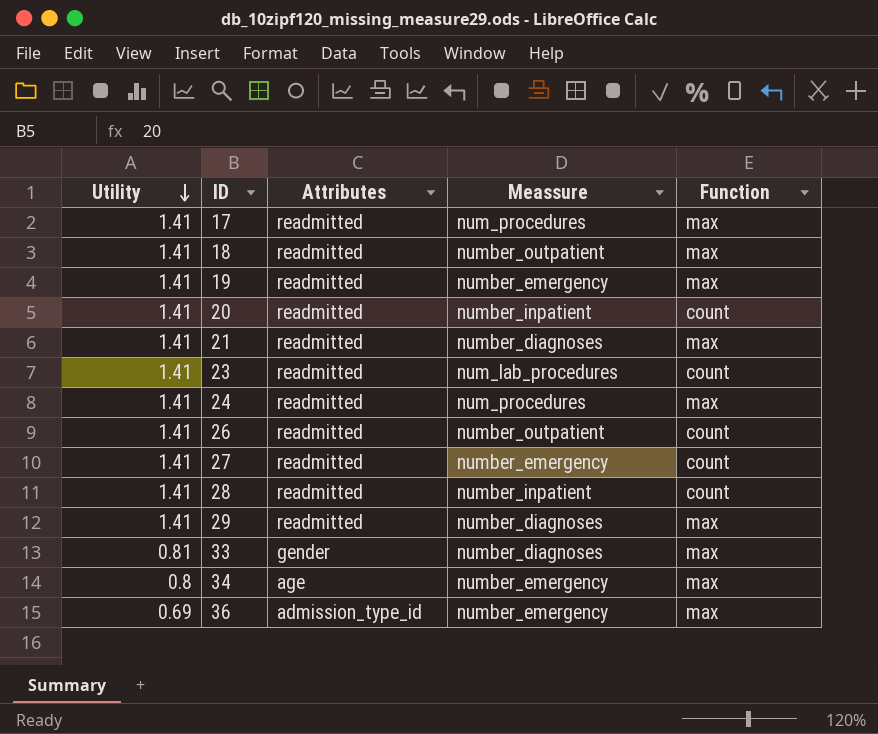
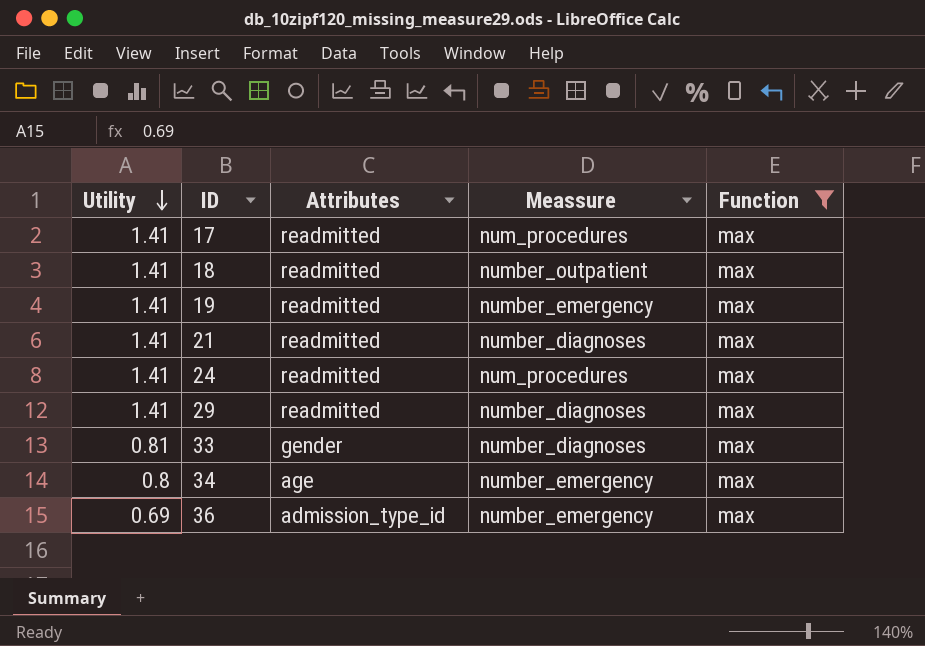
filter: none -> Function = max

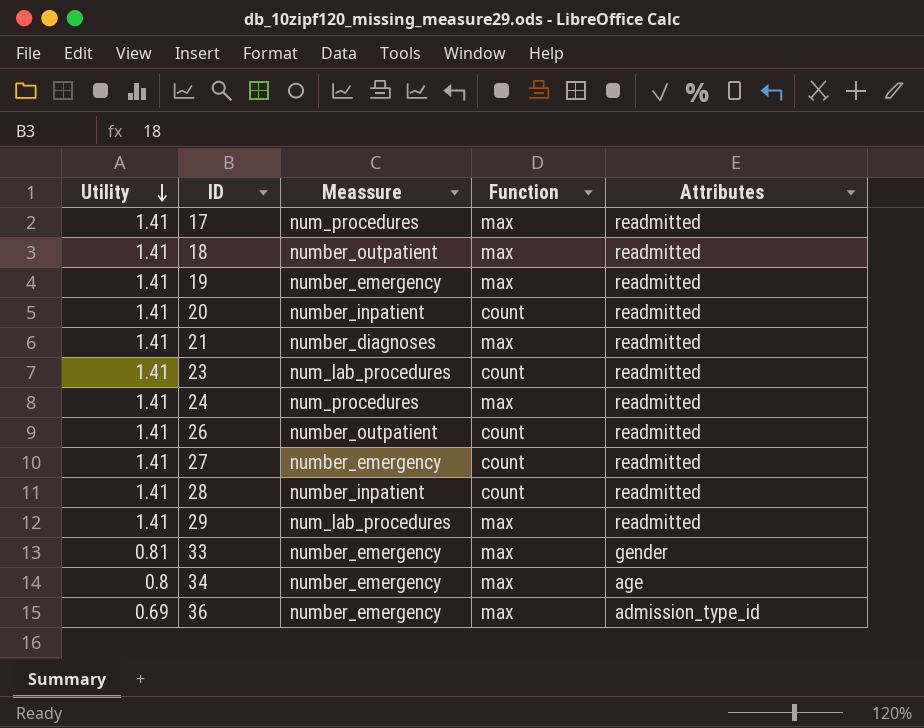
filter: Function = max -> none
column Attributes | position: 3 -> 5
29 | Meassure: number_diagnoses -> num_lab_procedures
33 | Meassure: number_diagnoses -> number_emergency

